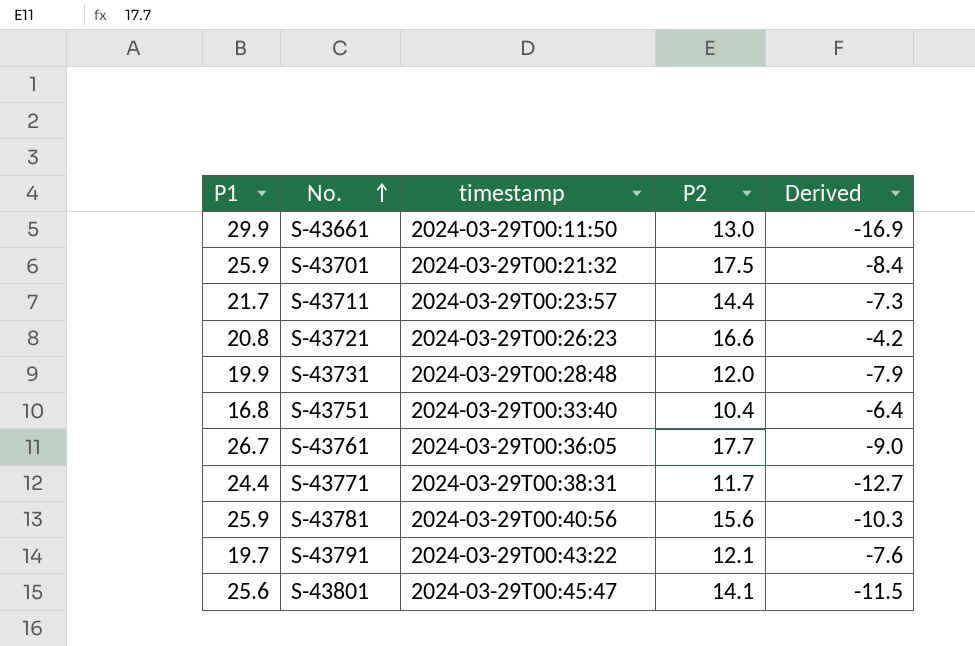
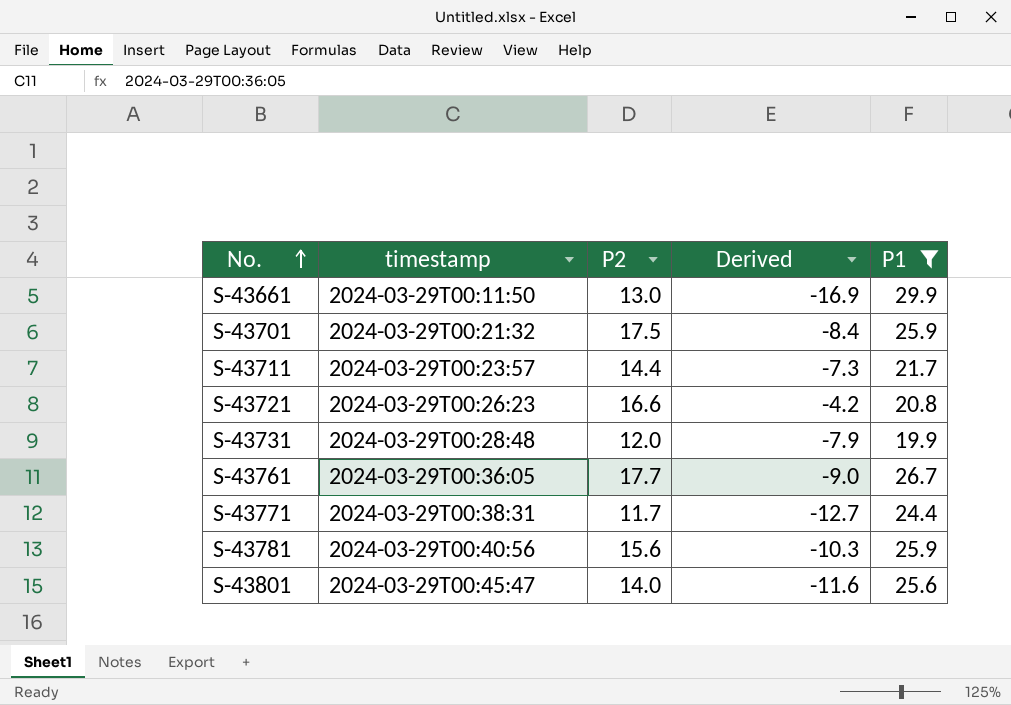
filter: none -> P1 >= 19.9
column P1 | position: 1 -> 5
S-43801 | P2: 14.1 -> 14.0
S-43801 | Derived: -11.5 -> -11.6

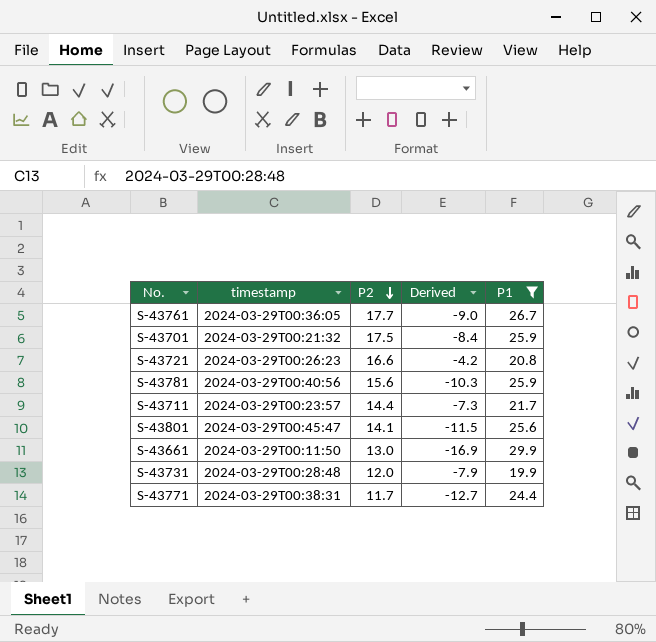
row order: No. ascending -> P2 descending
S-43801 | P2: 14.0 -> 14.1
S-43801 | Derived: -11.6 -> -11.5

